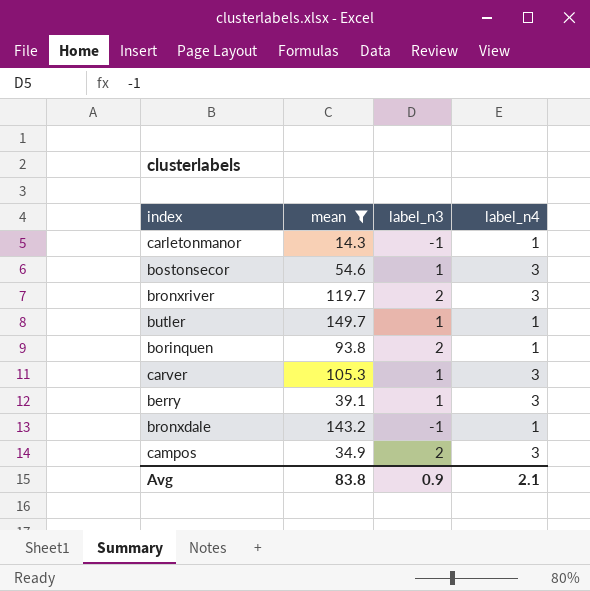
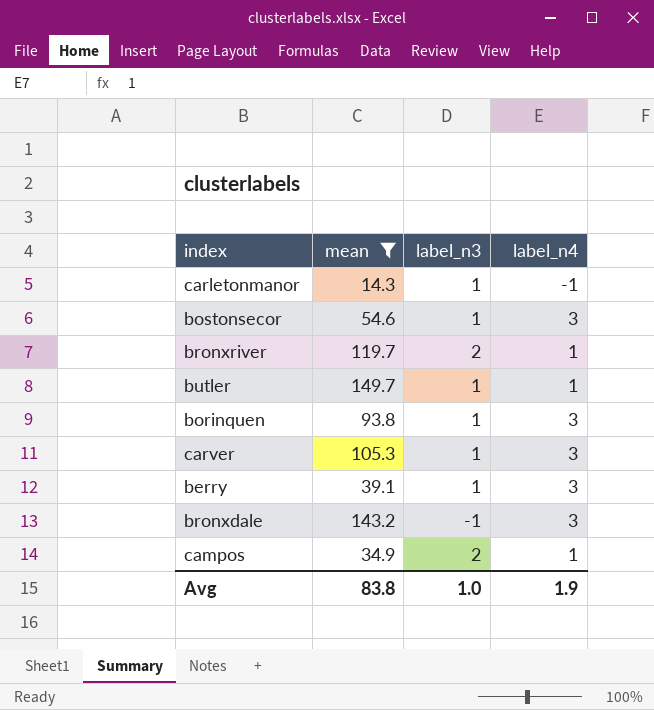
carletonmanor | label_n3: -1 -> 1
carletonmanor | label_n4: 1 -> -1
bronxriver | label_n4: 3 -> 1
borinquen | label_n3: 2 -> 1
borinquen | label_n4: 1 -> 3
bronxdale | label_n4: 1 -> 3
campos | label_n4: 3 -> 1
Avg | label_n3: 0.9 -> 1.0
Avg | label_n4: 2.1 -> 1.9

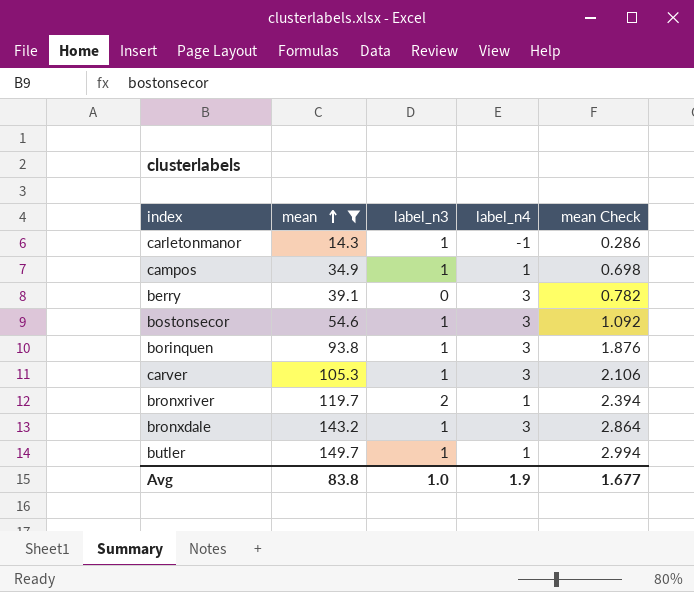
row order: none -> mean ascending
column mean Check | formula: none -> [mean] * 0.02
campos | label_n3: 2 -> 1
berry | label_n3: 1 -> 0
bronxdale | label_n3: -1 -> 1

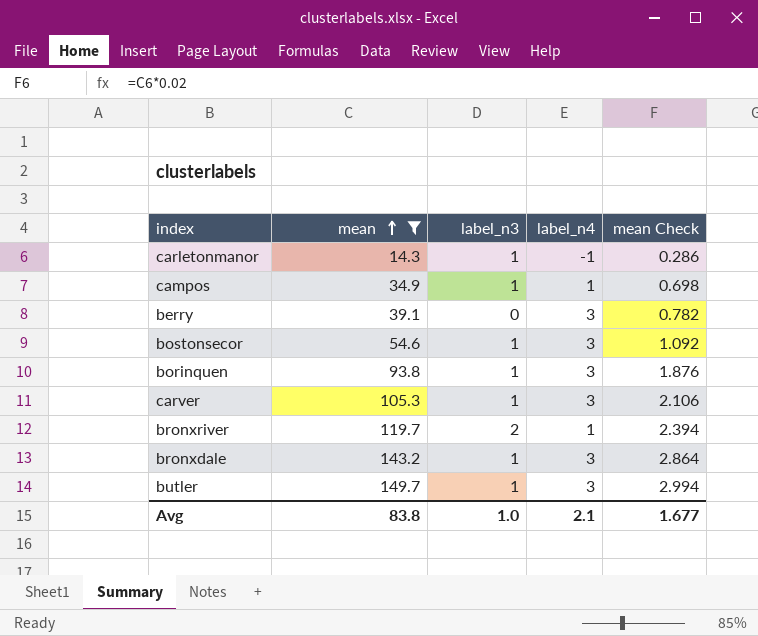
butler | label_n4: 1 -> 3
Avg | label_n4: 1.9 -> 2.1

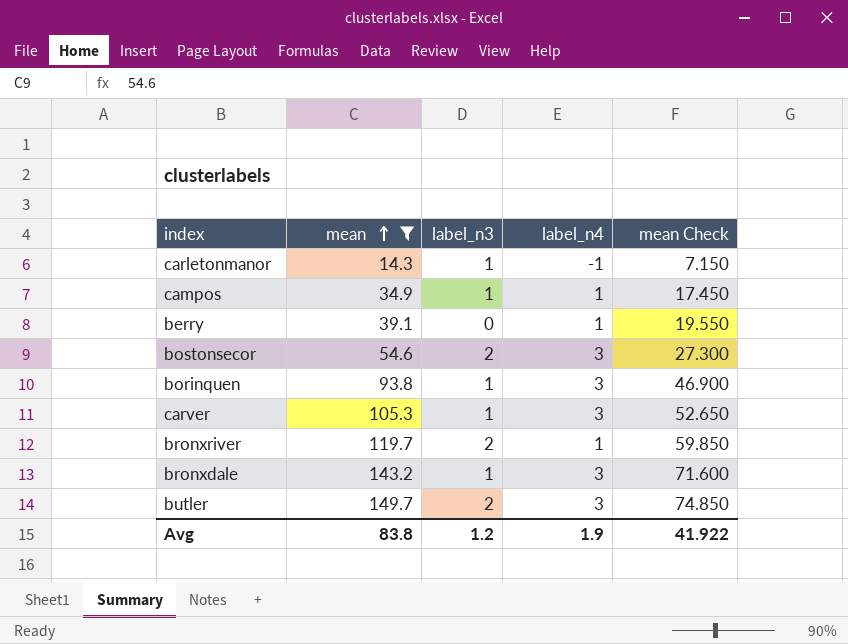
column mean Check | formula: [mean] * 0.02 -> [mean] * 0.5
berry | label_n4: 3 -> 1
bostonsecor | label_n3: 1 -> 2
butler | label_n3: 1 -> 2
Avg | label_n3: 1.0 -> 1.2
Avg | label_n4: 2.1 -> 1.9
Avg | mean Check: 1.677 -> 41.922

